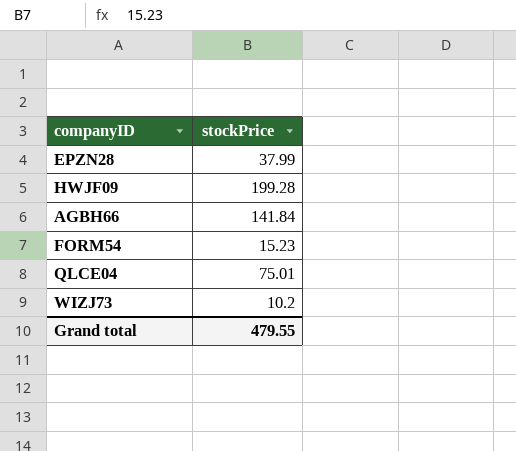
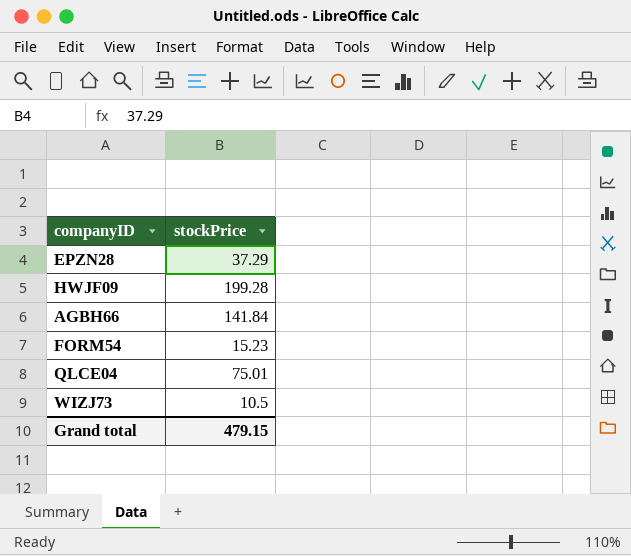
EPZN28 | stockPrice: 37.99 -> 37.29
WIZJ73 | stockPrice: 10.2 -> 10.5
Grand total | stockPrice: 479.55 -> 479.15

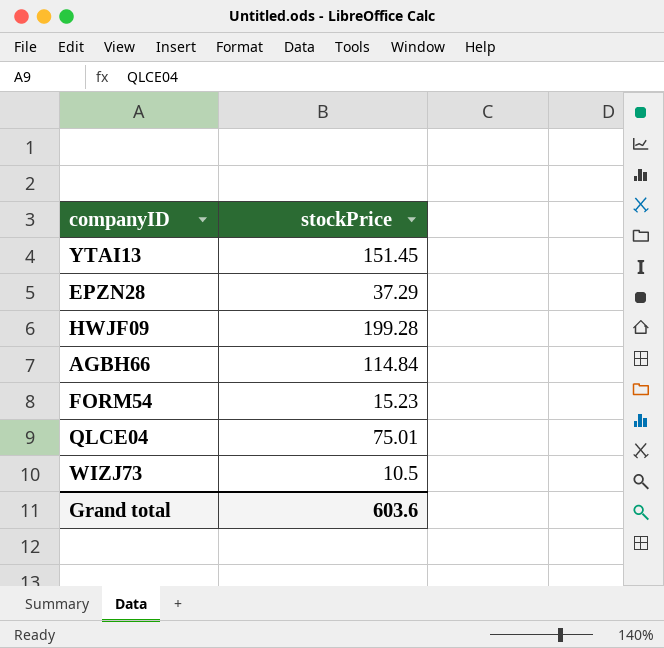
row YTAI13: none -> 151.45
AGBH66 | stockPrice: 141.84 -> 114.84
Grand total | stockPrice: 479.15 -> 603.6

